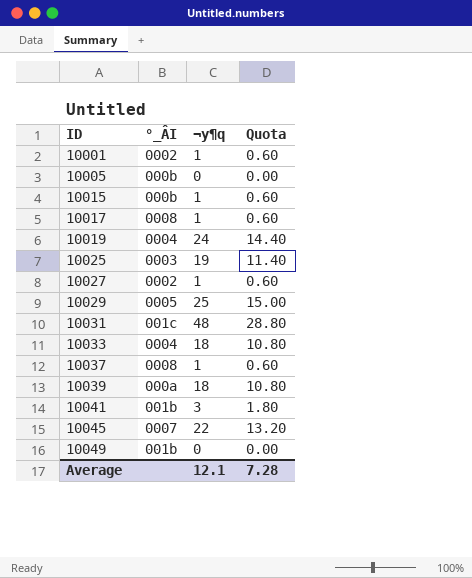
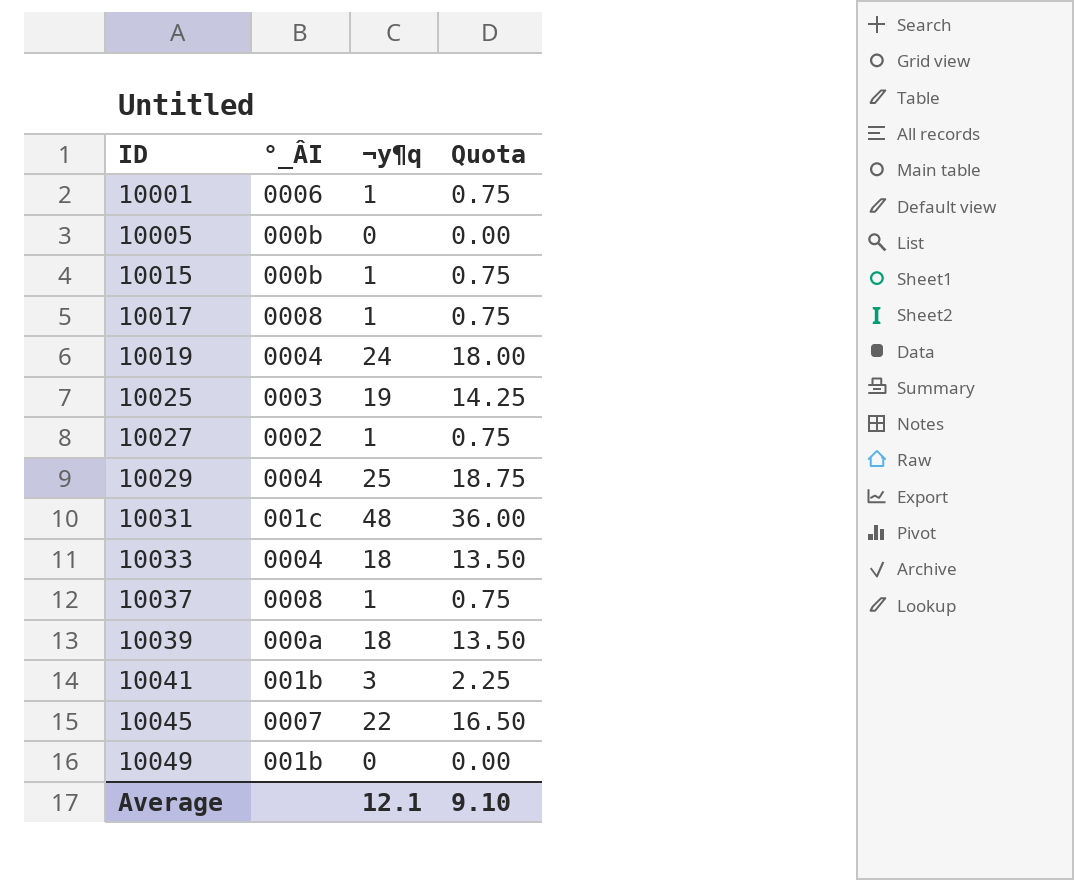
column Quota | formula: [¬y¶q] * 0.6 -> [¬y¶q] * 0.75
10001 | °_ÂI: 0002 -> 0006
10029 | °_ÂI: 0005 -> 0004
Average | Quota: 7.28 -> 9.10

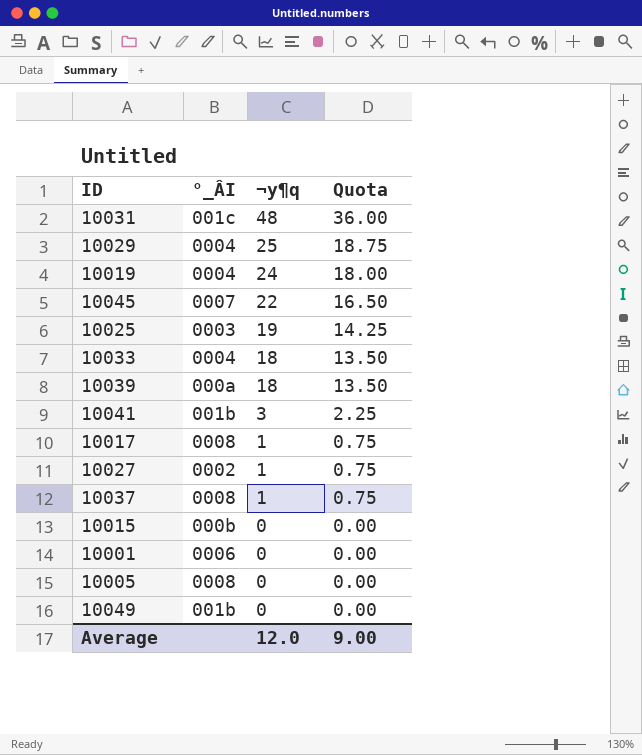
row order: ID ascending -> ¬y¶q descending
10015 | ¬y¶q: 1 -> 0
10015 | Quota: 0.75 -> 0.00
10001 | ¬y¶q: 1 -> 0
10001 | Quota: 0.75 -> 0.00
10005 | °_ÂI: 000b -> 0008
Average | ¬y¶q: 12.1 -> 12.0
Average | Quota: 9.10 -> 9.00

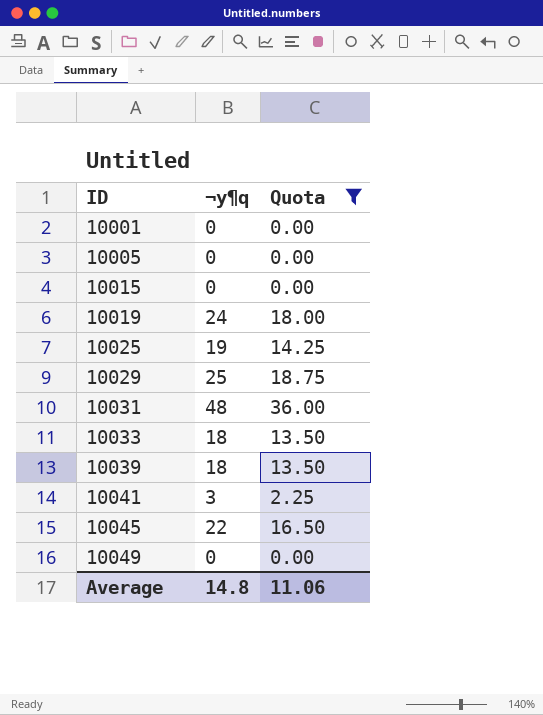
filter: none -> Quota != 0.75
row order: ¬y¶q descending -> ID ascending
column °_ÂI | position: 2 -> none
Average | ¬y¶q: 12.0 -> 14.8
Average | Quota: 9.00 -> 11.06

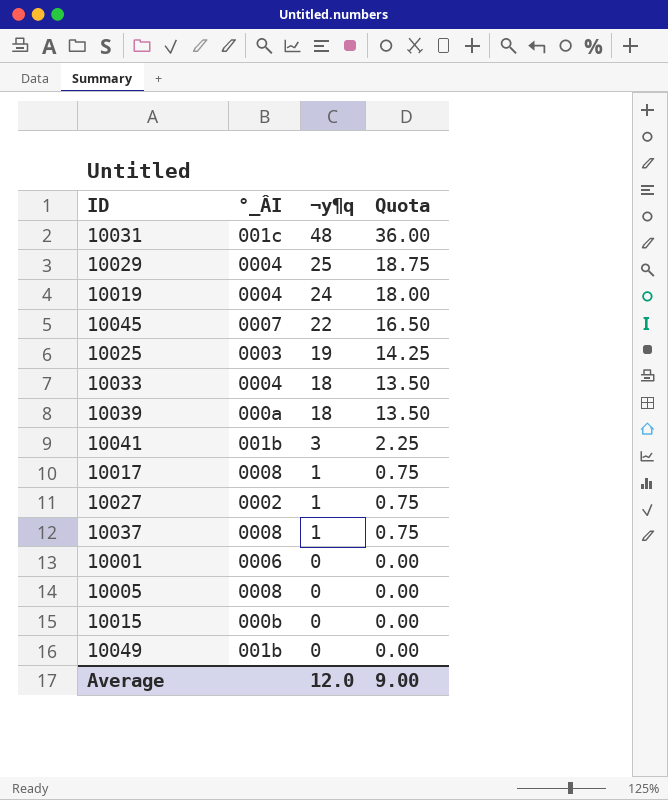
filter: Quota != 0.75 -> none
row order: ID ascending -> ¬y¶q descending
column °_ÂI | position: none -> 2
Average | ¬y¶q: 14.8 -> 12.0
Average | Quota: 11.06 -> 9.00

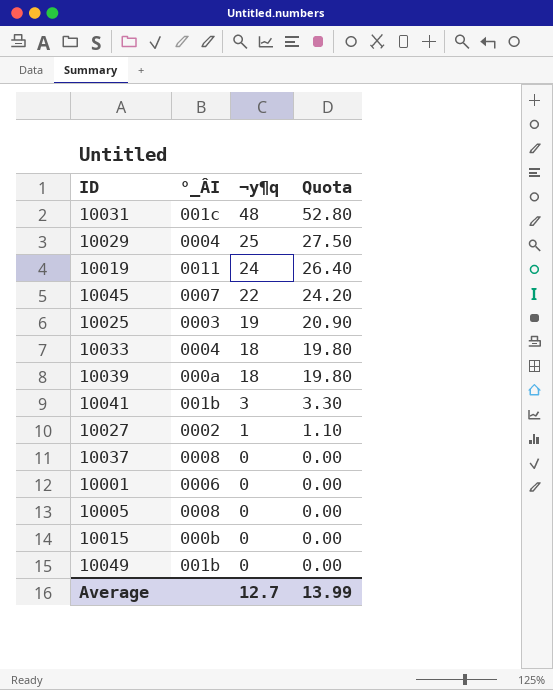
column Quota | formula: [¬y¶q] * 0.75 -> [¬y¶q] * 1.1
row 10017: 0008 | 1 | 0.75 -> none
10019 | °_ÂI: 0004 -> 0011
10037 | ¬y¶q: 1 -> 0
Average | ¬y¶q: 12.0 -> 12.7
Average | Quota: 9.00 -> 13.99

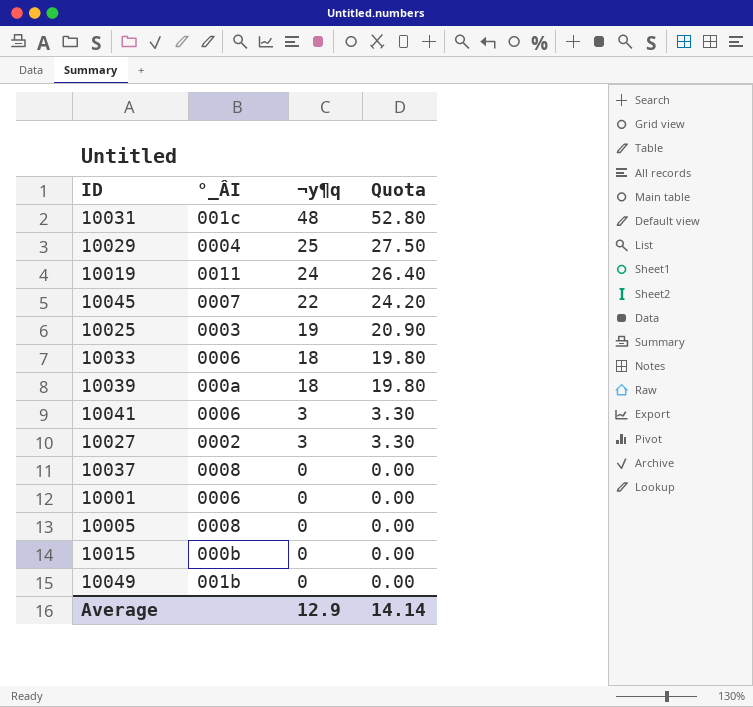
10033 | °_ÂI: 0004 -> 0006
10041 | °_ÂI: 001b -> 0006
10027 | ¬y¶q: 1 -> 3
10027 | Quota: 1.10 -> 3.30
Average | ¬y¶q: 12.7 -> 12.9
Average | Quota: 13.99 -> 14.14

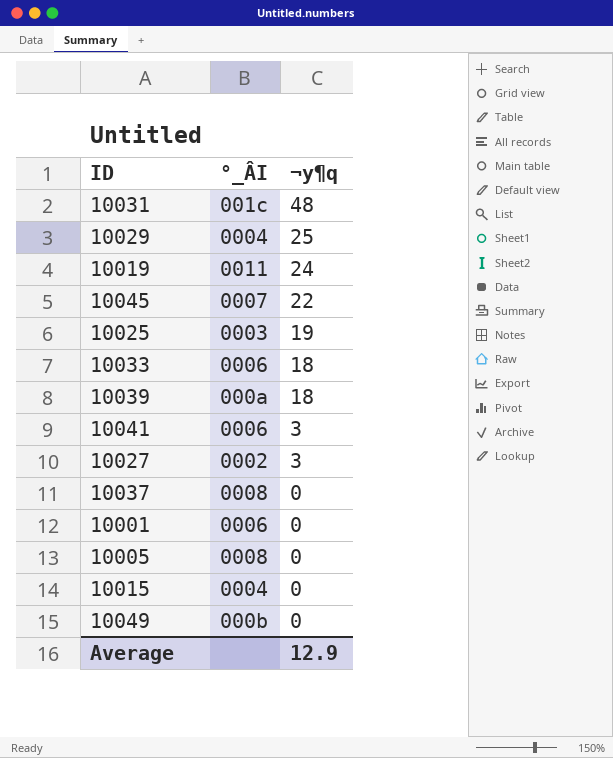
column Quota | formula: [¬y¶q] * 1.1 -> none
10015 | °_ÂI: 000b -> 0004
10049 | °_ÂI: 001b -> 000b

